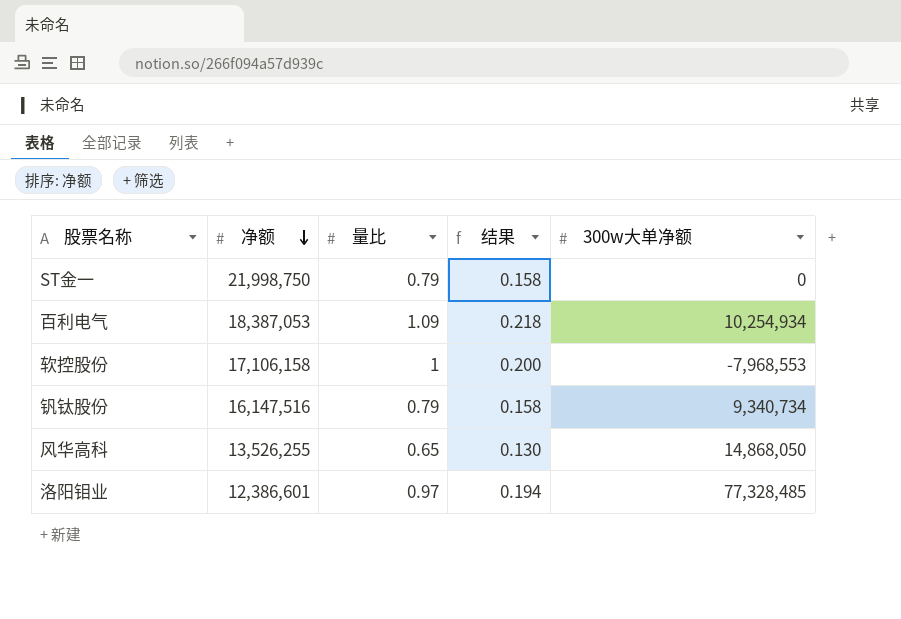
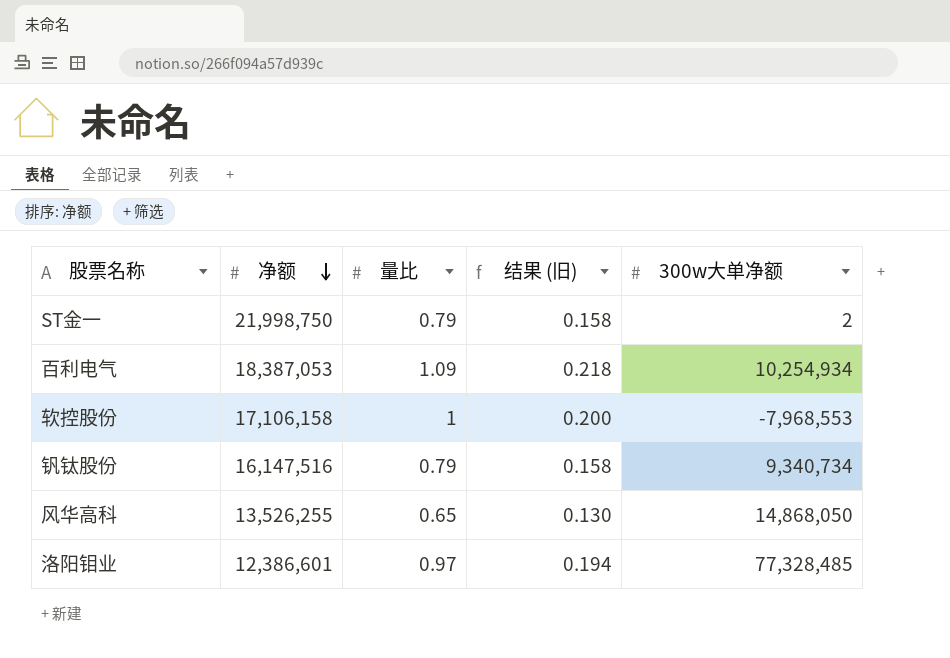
column name: 结果 -> 结果 (旧)
ST金一 | 300w大单净额: 0 -> 2

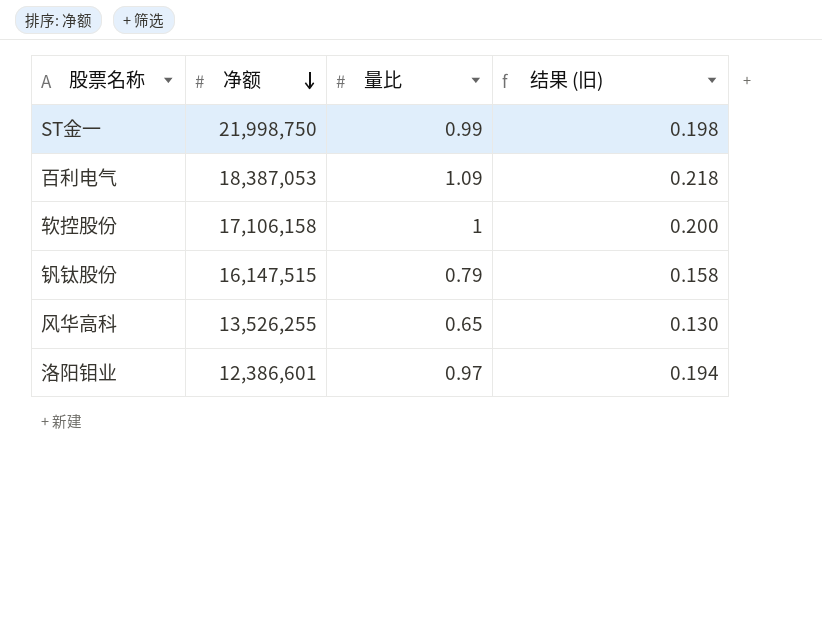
column 300w大单净额 | position: 5 -> none
ST金一 | 量比: 0.79 -> 0.99
ST金一 | 结果 (旧): 0.158 -> 0.198
钒钛股份 | 净额: 16,147,516 -> 16,147,515

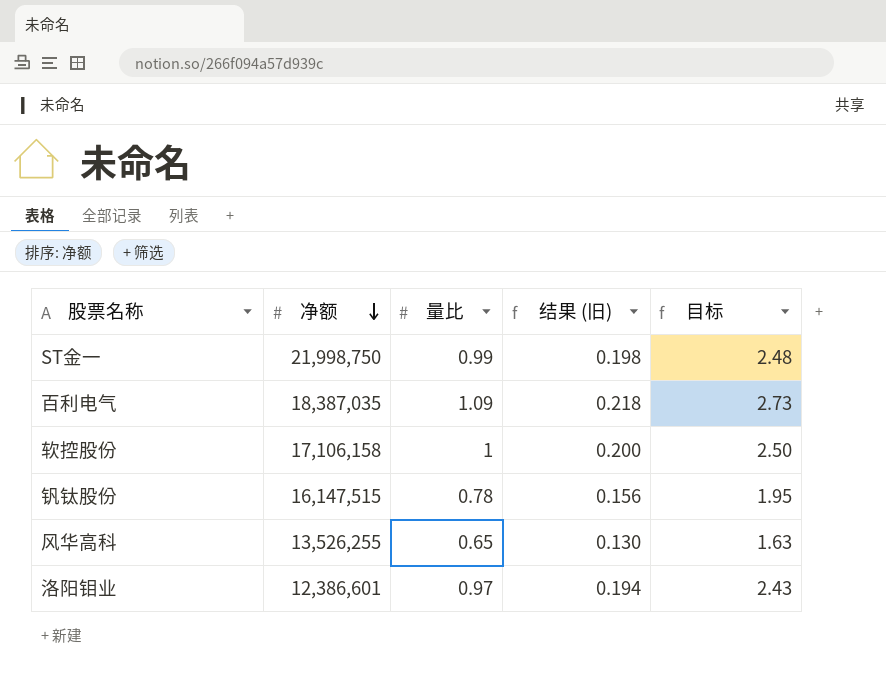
column 目标 | formula: none -> [量比] * 2.5
百利电气 | 净额: 18,387,053 -> 18,387,035
钒钛股份 | 量比: 0.79 -> 0.78
钒钛股份 | 结果 (旧): 0.158 -> 0.156

